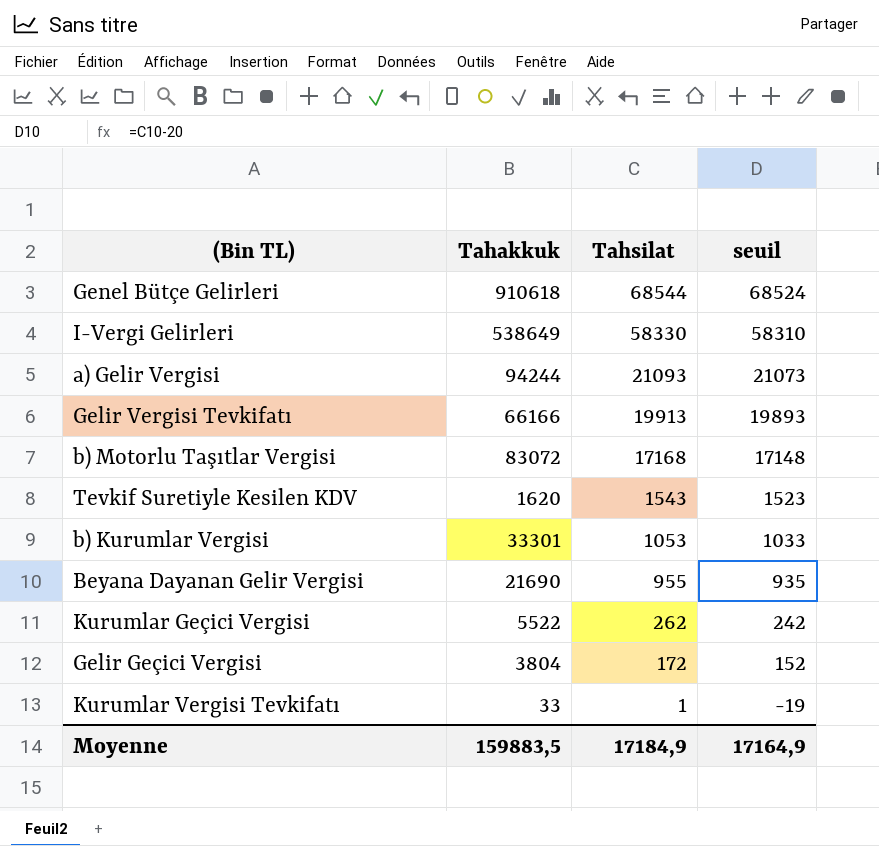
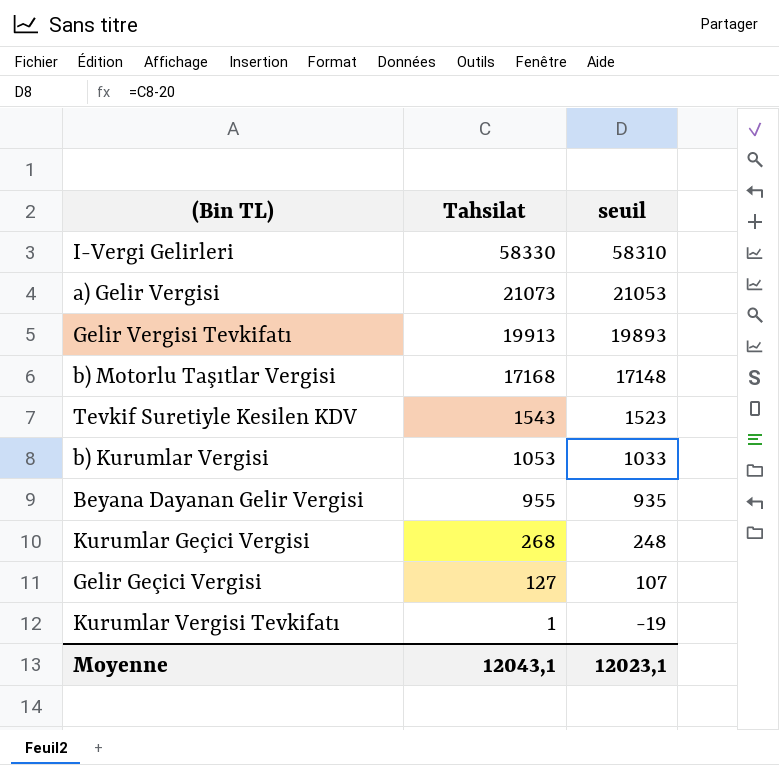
column Tahakkuk | position: 2 -> none
row Genel Bütçe Gelirleri: 910618 | 68544 | 68524 -> none
a) Gelir Vergisi | Tahsilat: 21093 -> 21073
a) Gelir Vergisi | seuil: 21073 -> 21053
Kurumlar Geçici Vergisi | Tahsilat: 262 -> 268
Kurumlar Geçici Vergisi | seuil: 242 -> 248
Gelir Geçici Vergisi | Tahsilat: 172 -> 127
Gelir Geçici Vergisi | seuil: 152 -> 107
Moyenne | Tahsilat: 17184,9 -> 12043,1
Moyenne | seuil: 17164,9 -> 12023,1

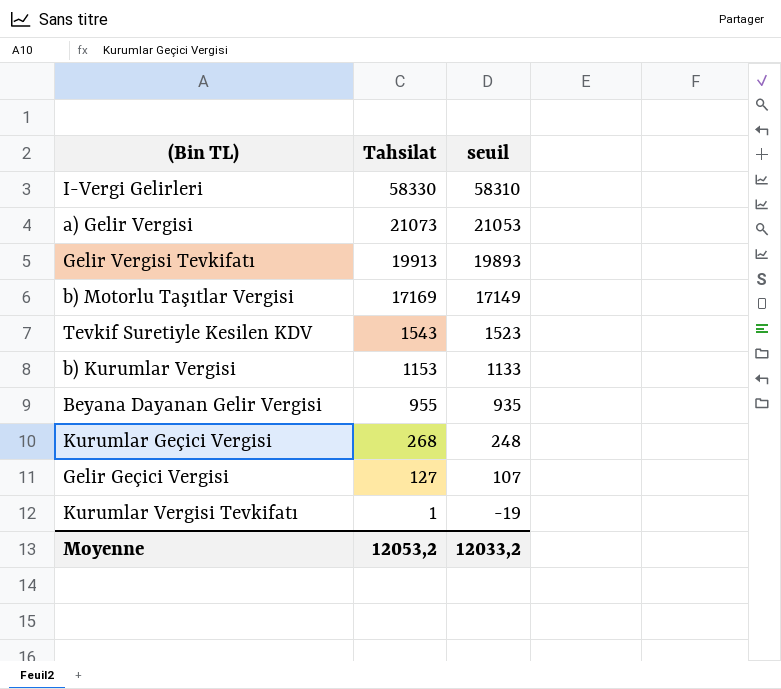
b) Motorlu Taşıtlar Vergisi | Tahsilat: 17168 -> 17169
b) Motorlu Taşıtlar Vergisi | seuil: 17148 -> 17149
b) Kurumlar Vergisi | Tahsilat: 1053 -> 1153
b) Kurumlar Vergisi | seuil: 1033 -> 1133
Moyenne | Tahsilat: 12043,1 -> 12053,2
Moyenne | seuil: 12023,1 -> 12033,2

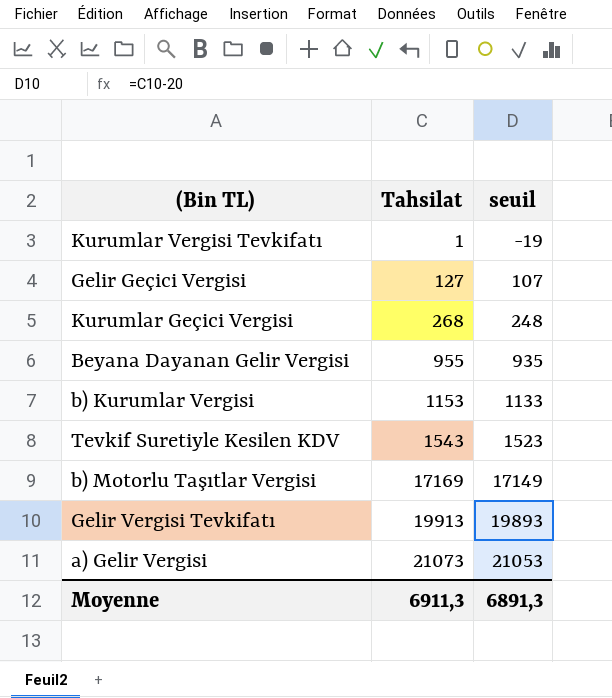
row order: Tahsilat descending -> Tahsilat ascending
row I-Vergi Gelirleri: 58330 | 58310 -> none
Moyenne | Tahsilat: 12053,2 -> 6911,3
Moyenne | seuil: 12033,2 -> 6891,3

